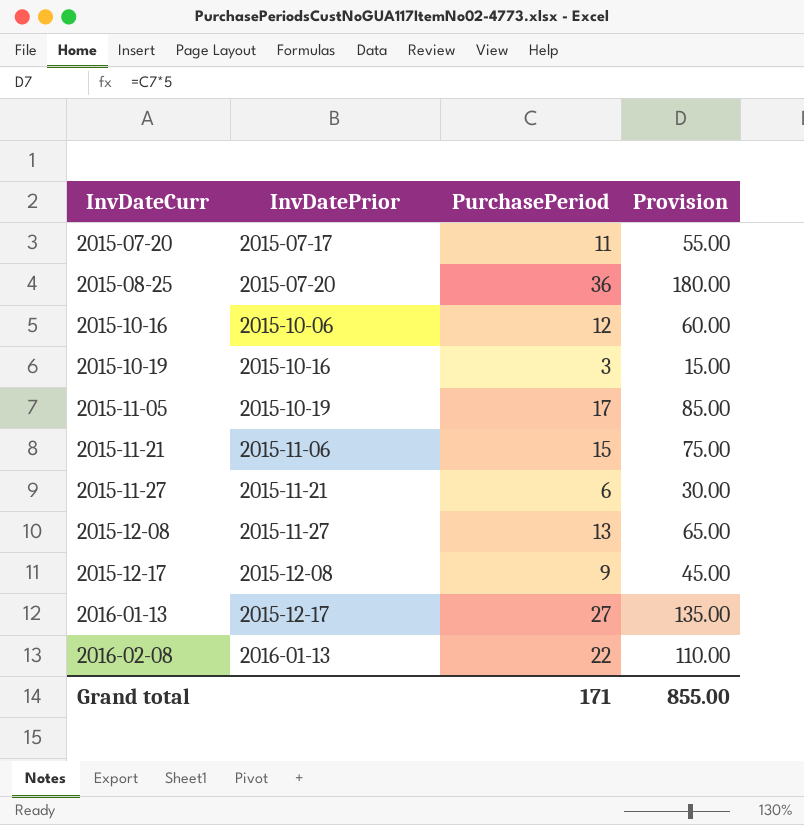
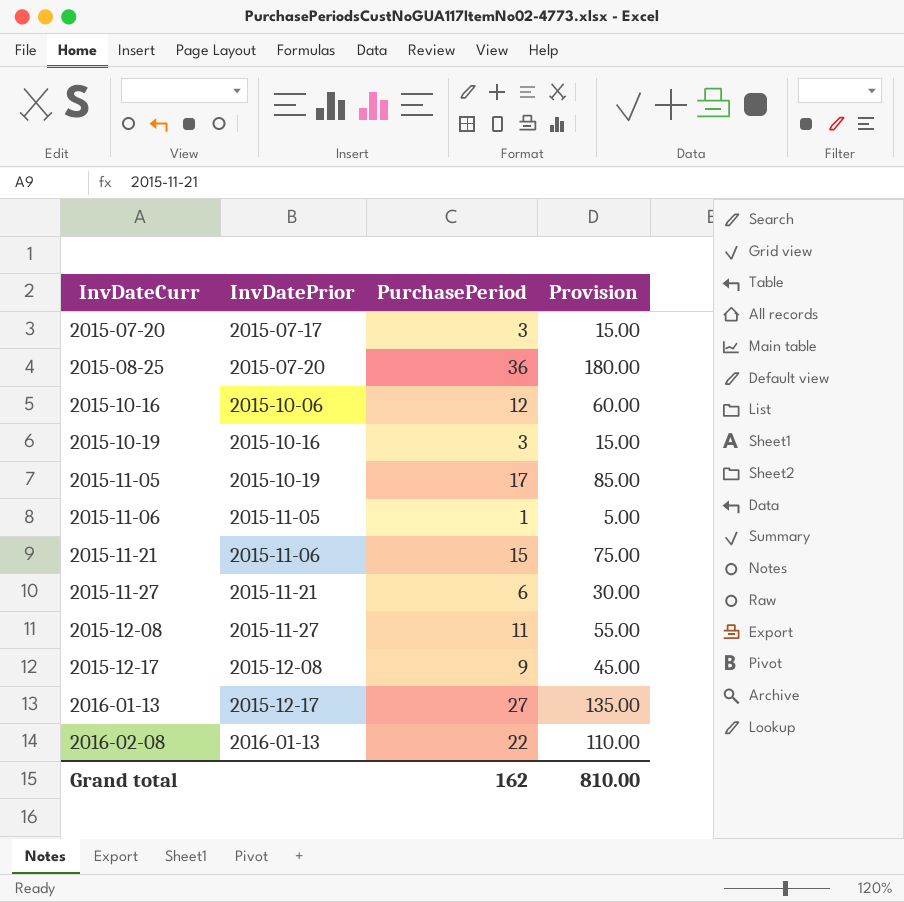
2015-07-20 | PurchasePeriod: 11 -> 3
2015-07-20 | Provision: 55.00 -> 15.00
row 2015-11-06: none -> 2015-11-05 | 1 | 5.00
2015-12-08 | PurchasePeriod: 13 -> 11
2015-12-08 | Provision: 65.00 -> 55.00
Grand total | PurchasePeriod: 171 -> 162
Grand total | Provision: 855.00 -> 810.00

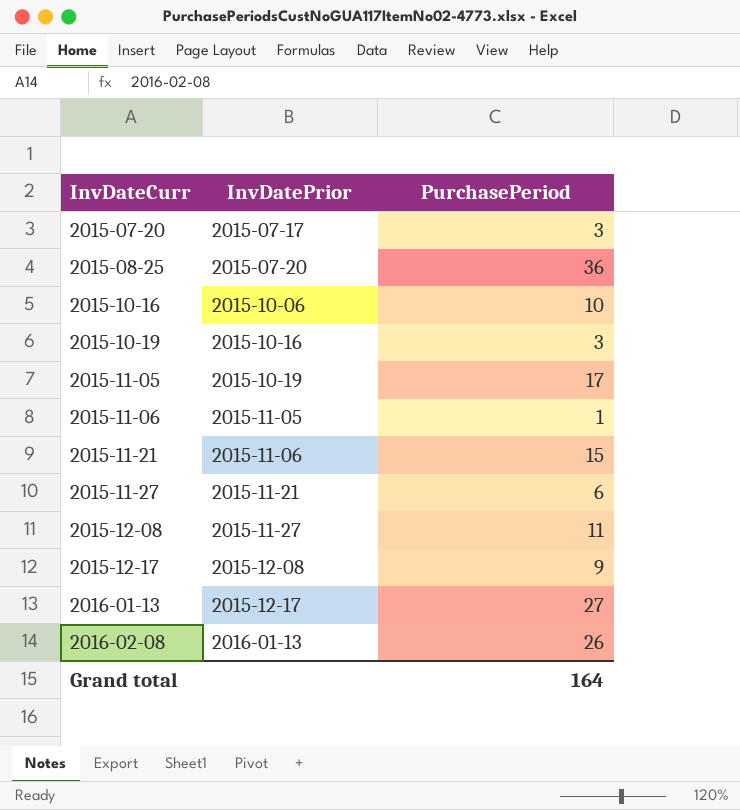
column Provision | formula: [PurchasePeriod] * 5 -> none
2015-10-16 | PurchasePeriod: 12 -> 10
2016-02-08 | PurchasePeriod: 22 -> 26
Grand total | PurchasePeriod: 162 -> 164

